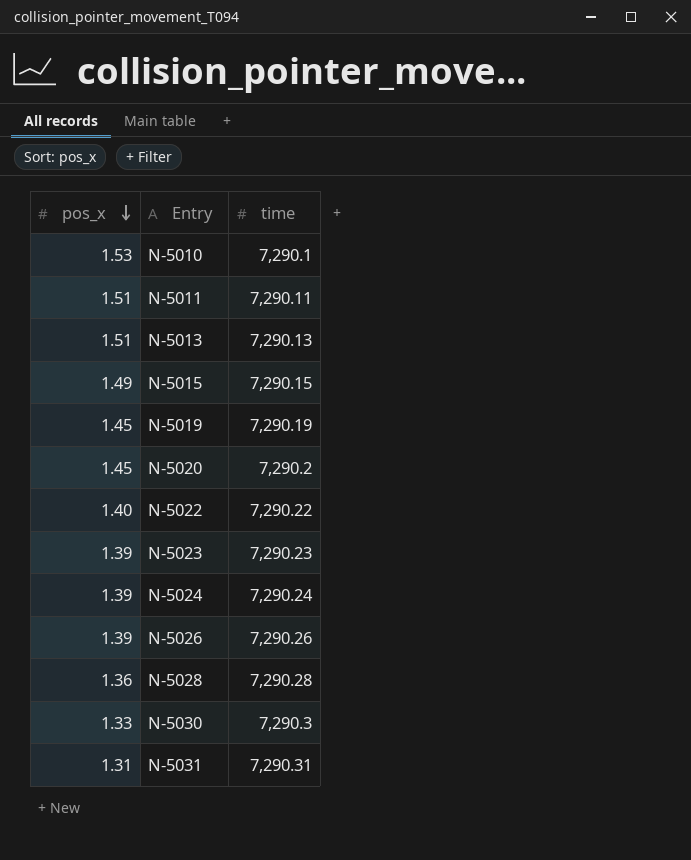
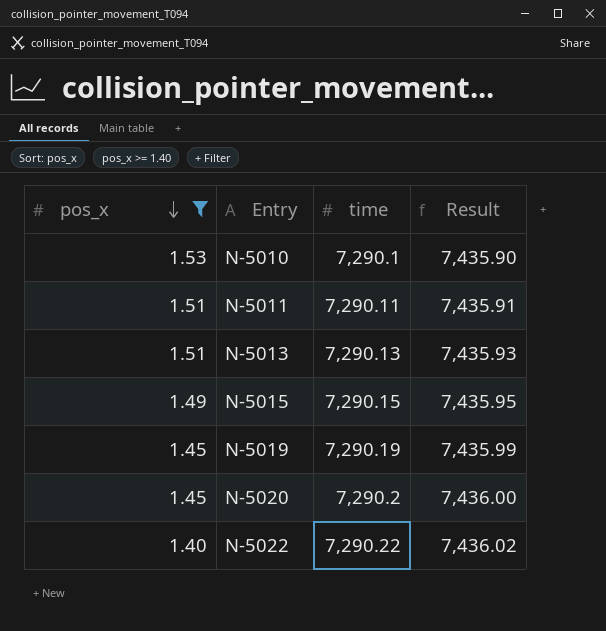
filter: none -> pos_x >= 1.40
column Result | formula: none -> [time] * 1.02

